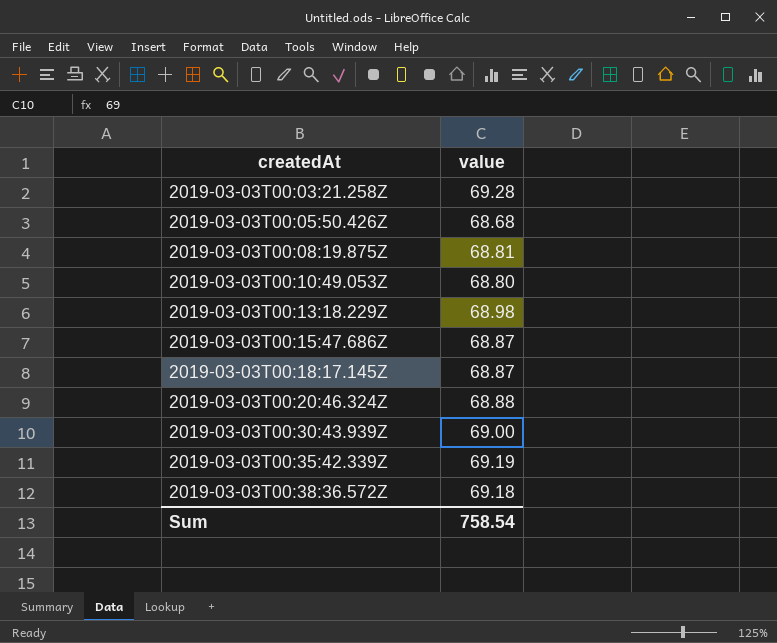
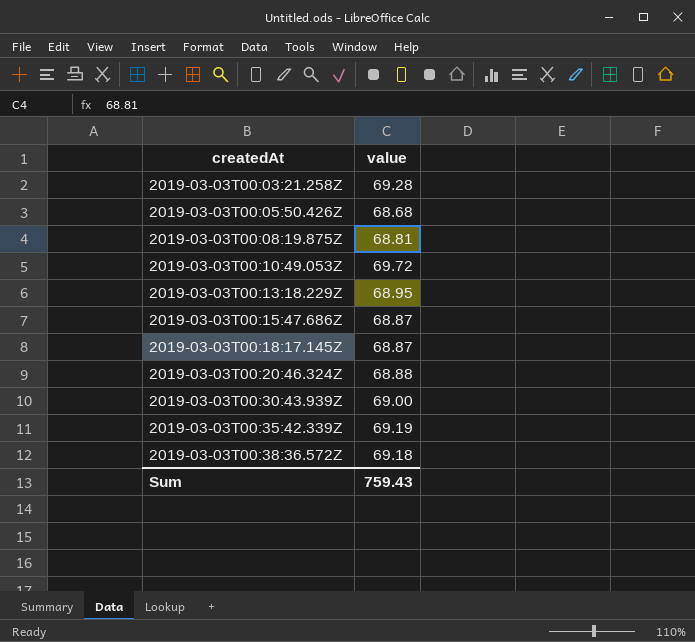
2019-03-03T00:10:49.053Z | value: 68.80 -> 69.72
2019-03-03T00:13:18.229Z | value: 68.98 -> 68.95
Sum | value: 758.54 -> 759.43

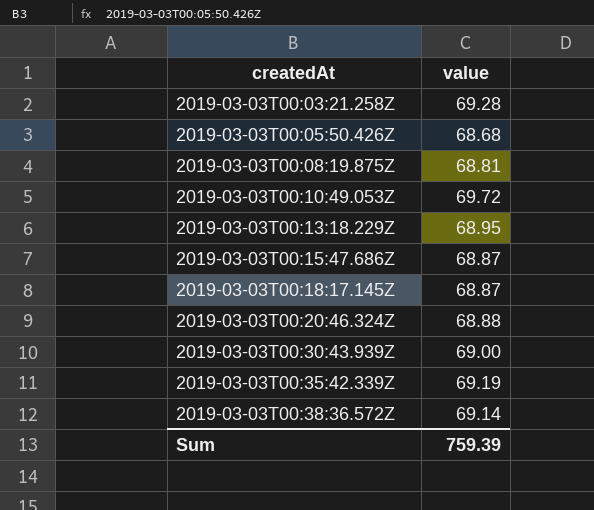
2019-03-03T00:38:36.572Z | value: 69.18 -> 69.14
Sum | value: 759.43 -> 759.39

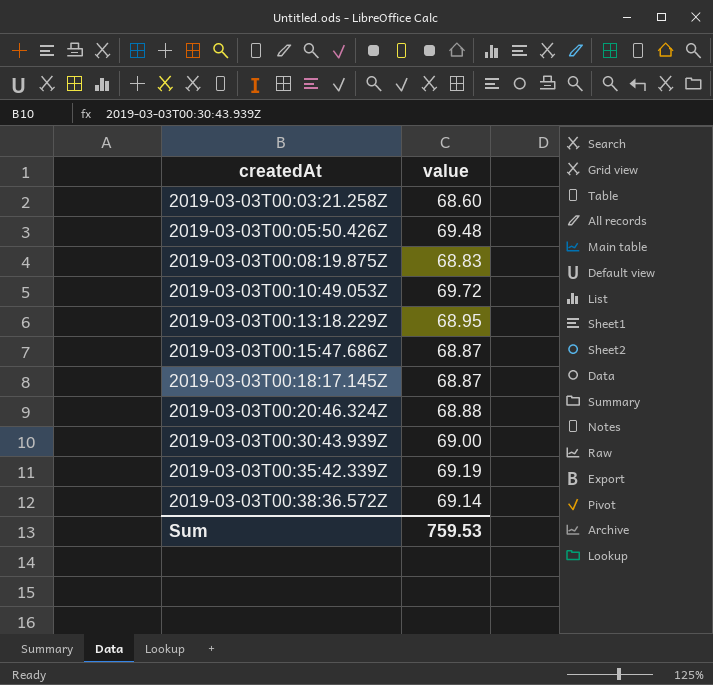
2019-03-03T00:03:21.258Z | value: 69.28 -> 68.60
2019-03-03T00:05:50.426Z | value: 68.68 -> 69.48
2019-03-03T00:08:19.875Z | value: 68.81 -> 68.83
Sum | value: 759.39 -> 759.53

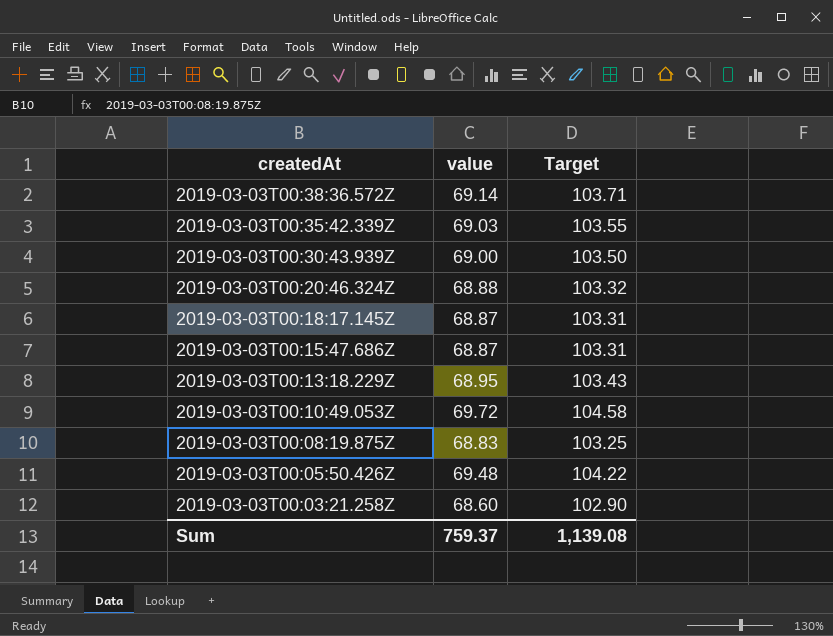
row order: createdAt ascending -> createdAt descending
column Target | formula: none -> [value] * 1.5
2019-03-03T00:35:42.339Z | value: 69.19 -> 69.03
Sum | value: 759.53 -> 759.37

